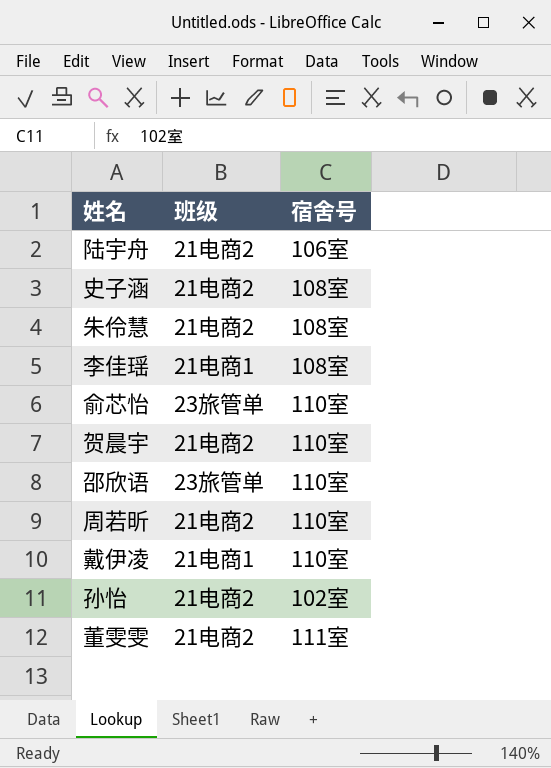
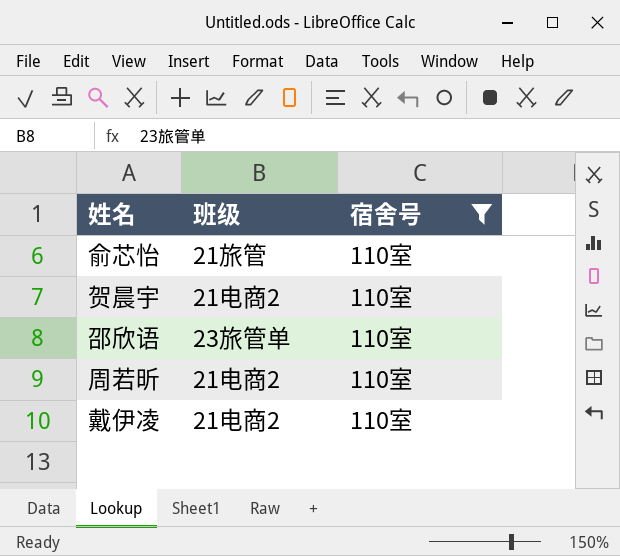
filter: none -> 宿舍号 = 110室
俞芯怡 | 班级: 23旅管单 -> 21旅管
戴伊凌 | 班级: 21电商1 -> 21电商2

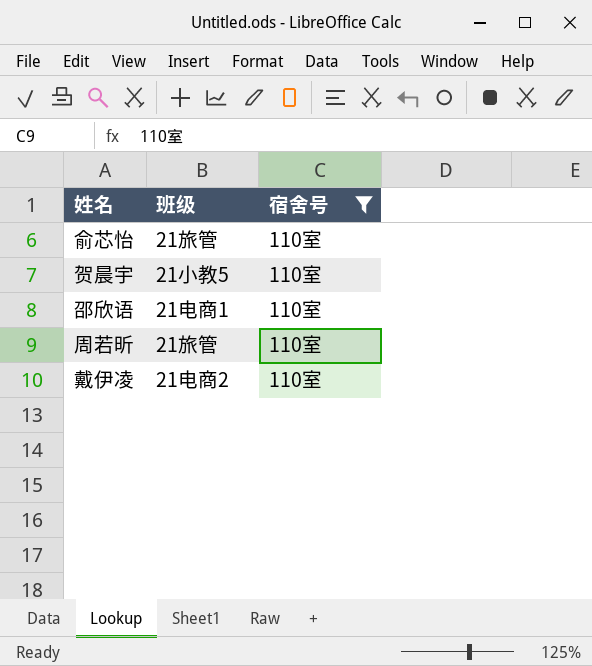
贺晨宇 | 班级: 21电商2 -> 21小教5
邵欣语 | 班级: 23旅管单 -> 21电商1
周若昕 | 班级: 21电商2 -> 21旅管

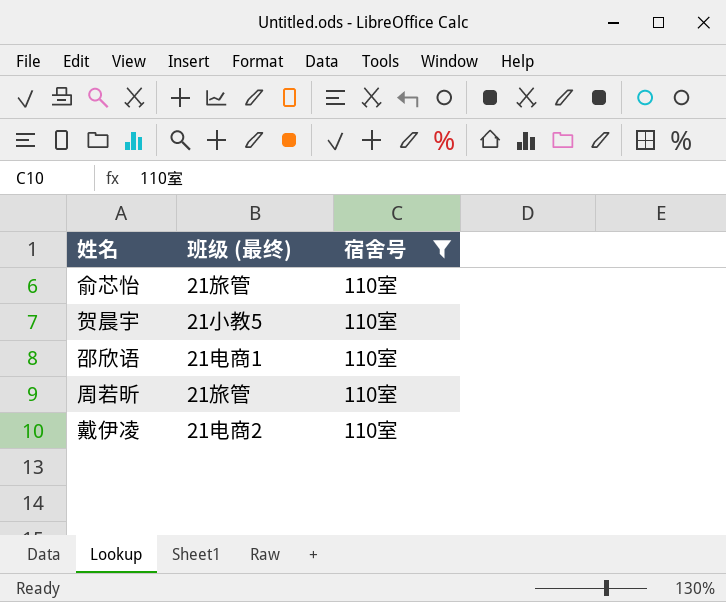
column name: 班级 -> 班级 (最终)

